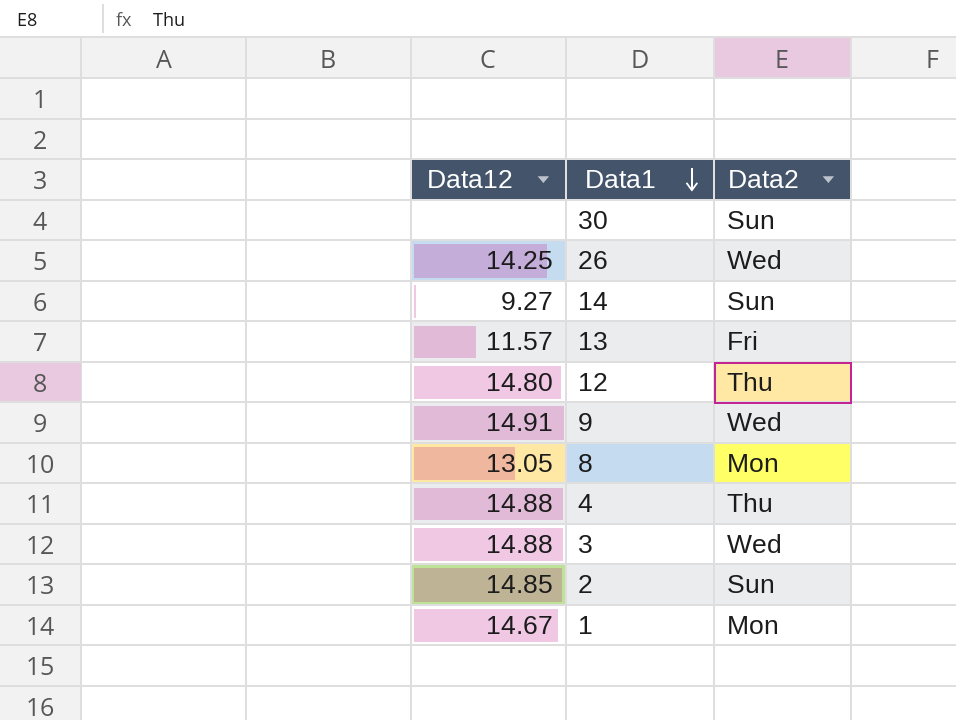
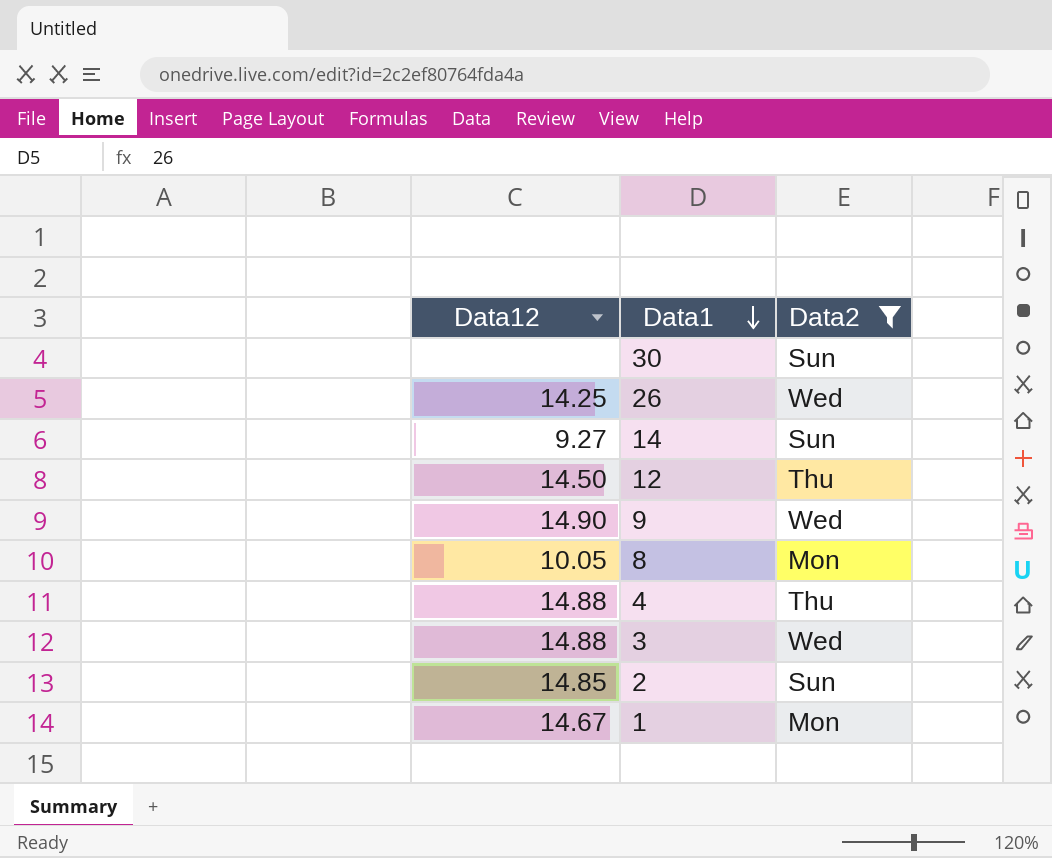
filter: none -> Data2 != Fri
12 | Data12: 14.80 -> 14.50
9 | Data12: 14.91 -> 14.90
8 | Data12: 13.05 -> 10.05

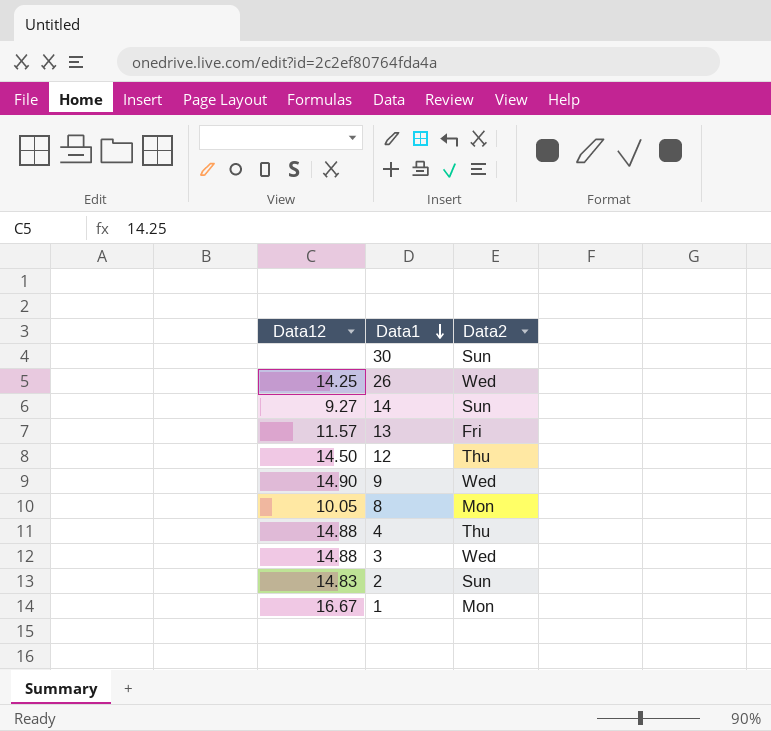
filter: Data2 != Fri -> none
2 | Data12: 14.85 -> 14.83
1 | Data12: 14.67 -> 16.67

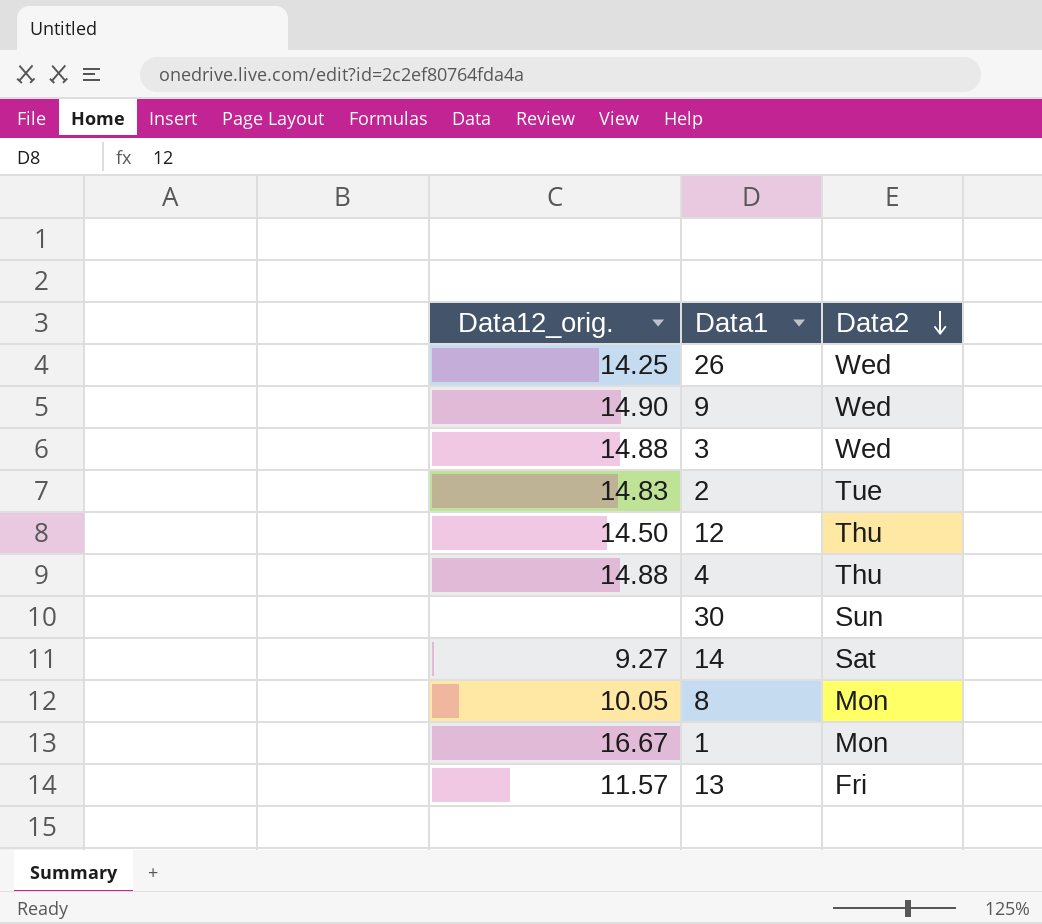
row order: Data1 descending -> Data2 descending
column name: Data12 -> Data12_orig.
2 | Data2: Sun -> Tue
14 | Data2: Sun -> Sat

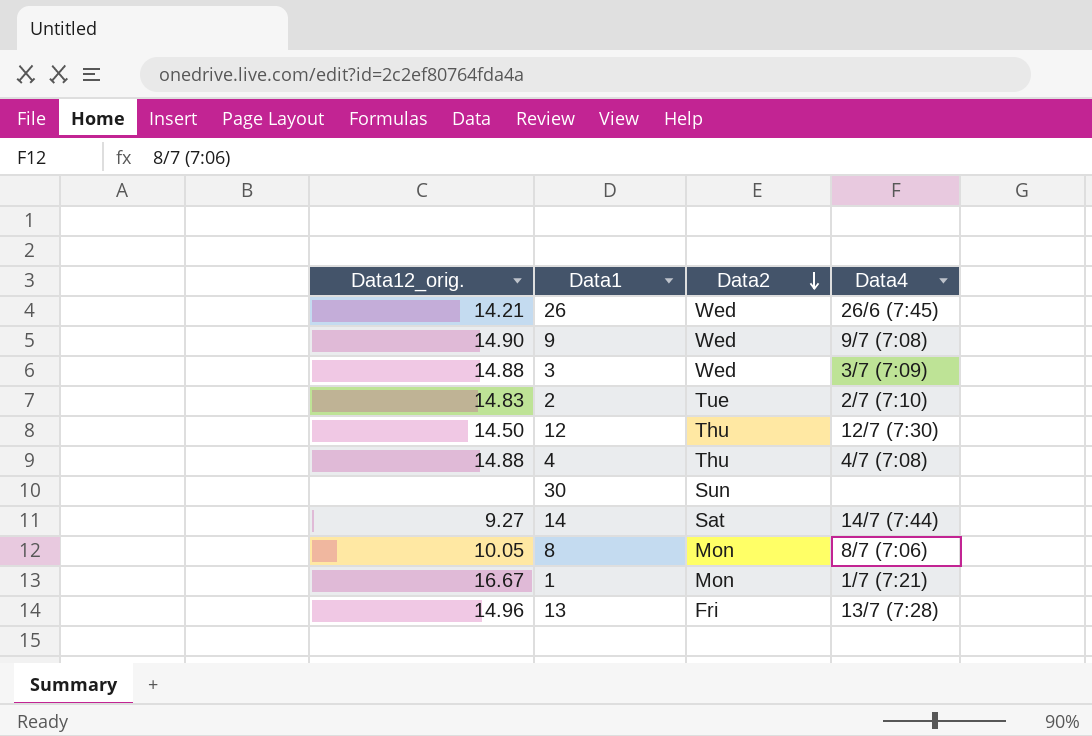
column Data4 | position: none -> 4
26 | Data12_orig.: 14.25 -> 14.21
13 | Data12_orig.: 11.57 -> 14.96

